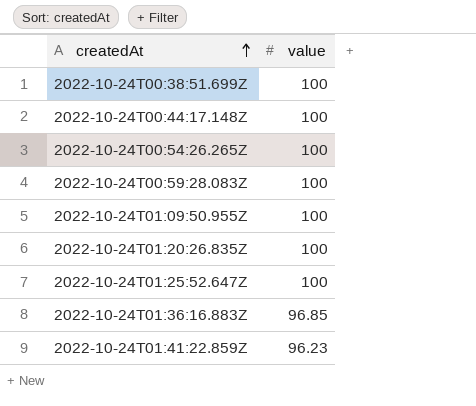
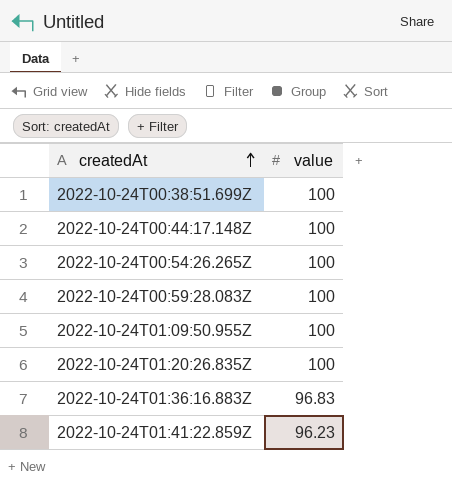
row 2022-10-24T01:25:52.647Z: 100 -> none
2022-10-24T01:36:16.883Z | value: 96.85 -> 96.83

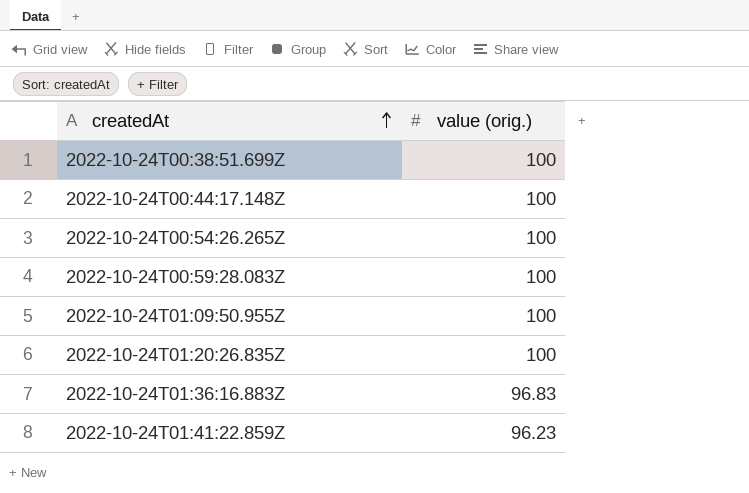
column name: value -> value (orig.)

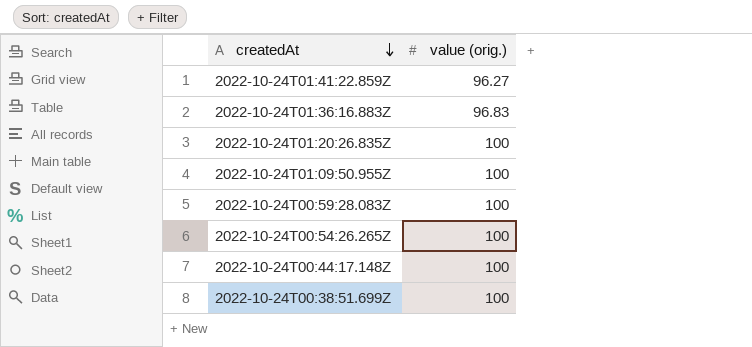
row order: createdAt ascending -> createdAt descending
2022-10-24T01:41:22.859Z | value (orig.): 96.23 -> 96.27

